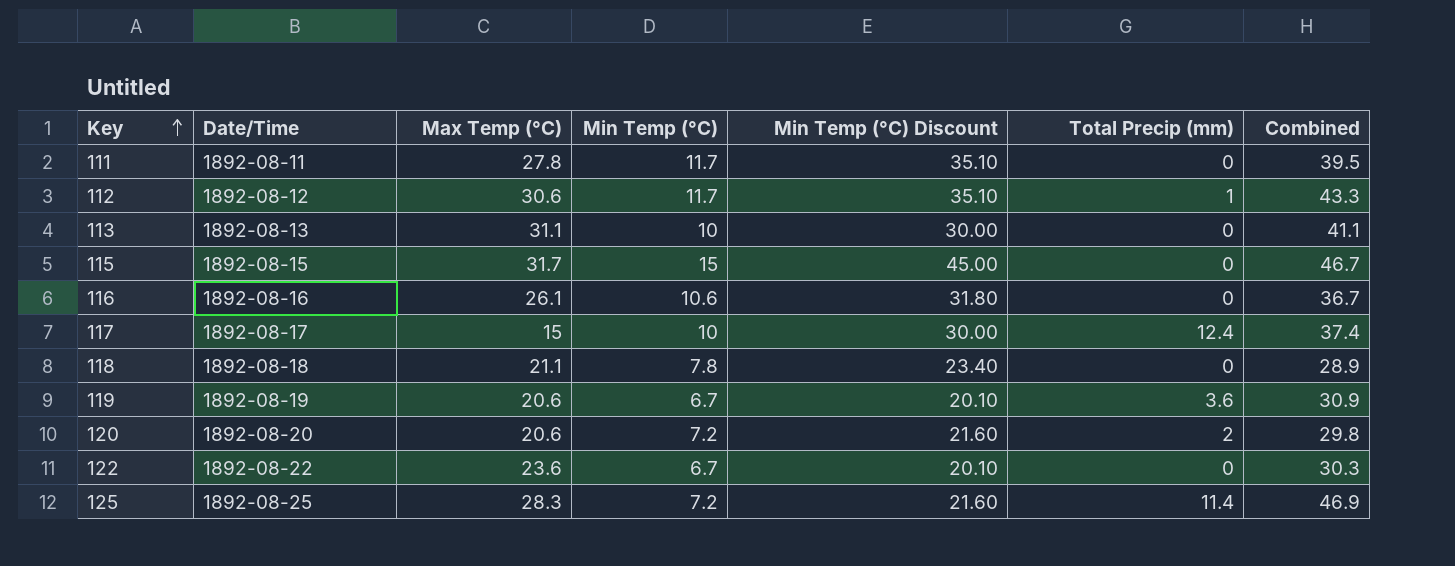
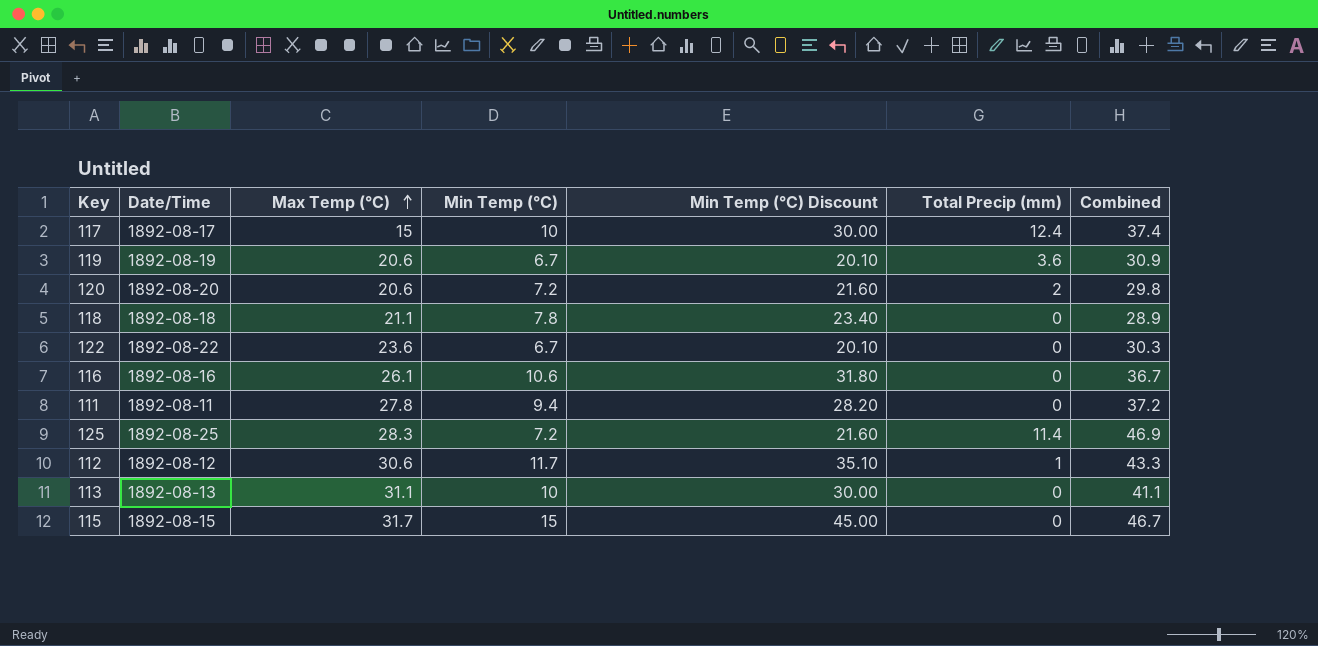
row order: Key ascending -> Max Temp (°C) ascending
111 | Min Temp (°C): 11.7 -> 9.4
111 | Min Temp (°C) Discount: 35.10 -> 28.20
111 | Combined: 39.5 -> 37.2

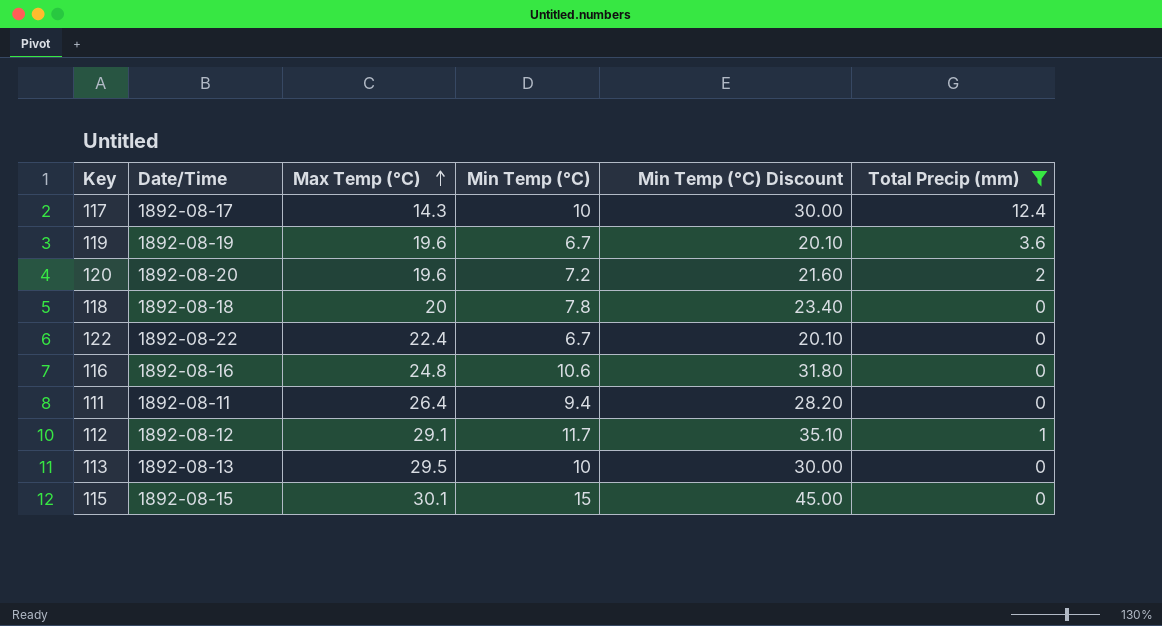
filter: none -> Total Precip (mm) != 11.4
column Combined | formula: [Max Temp (°C)] + [Min Temp (°C)] + [Total Precip (mm)] -> none
117 | Max Temp (°C): 15 -> 14.3
119 | Max Temp (°C): 20.6 -> 19.6
120 | Max Temp (°C): 20.6 -> 19.6
118 | Max Temp (°C): 21.1 -> 20
122 | Max Temp (°C): 23.6 -> 22.4
116 | Max Temp (°C): 26.1 -> 24.8
111 | Max Temp (°C): 27.8 -> 26.4
112 | Max Temp (°C): 30.6 -> 29.1
113 | Max Temp (°C): 31.1 -> 29.5
115 | Max Temp (°C): 31.7 -> 30.1

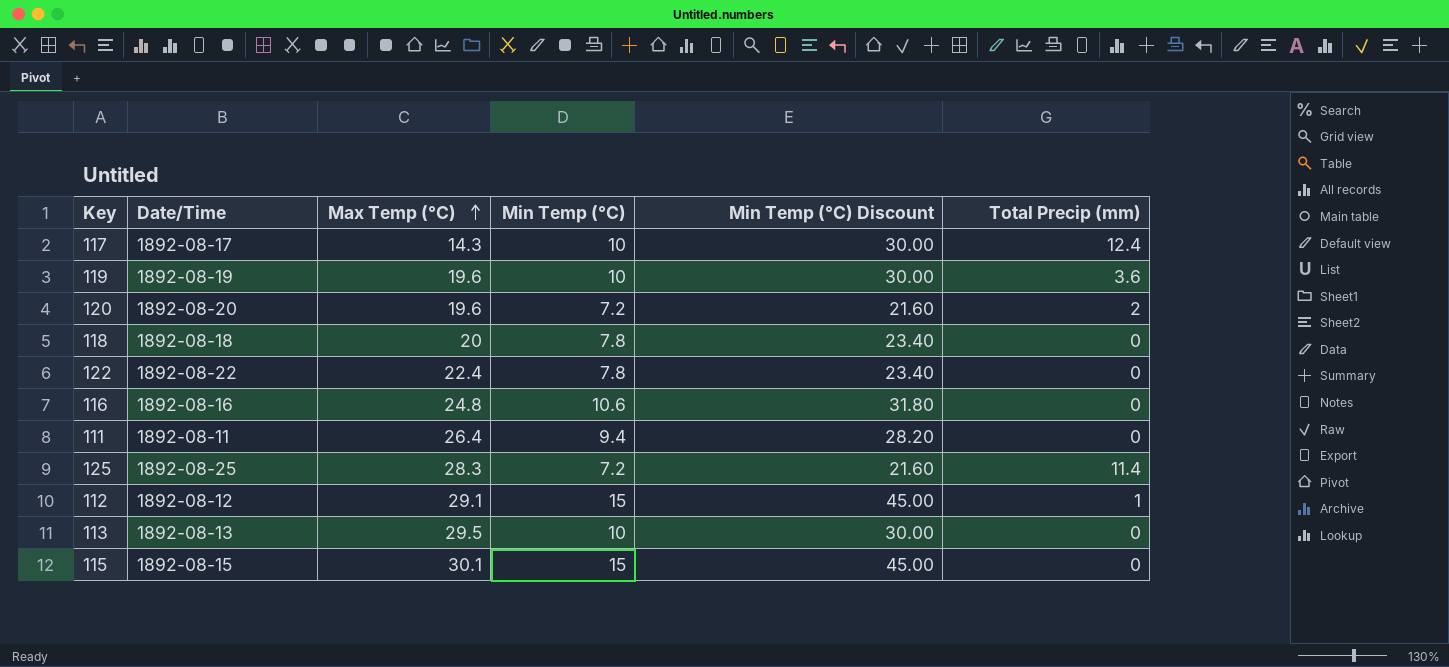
filter: Total Precip (mm) != 11.4 -> none
119 | Min Temp (°C): 6.7 -> 10
119 | Min Temp (°C) Discount: 20.10 -> 30.00
122 | Min Temp (°C): 6.7 -> 7.8
122 | Min Temp (°C) Discount: 20.10 -> 23.40
112 | Min Temp (°C): 11.7 -> 15
112 | Min Temp (°C) Discount: 35.10 -> 45.00

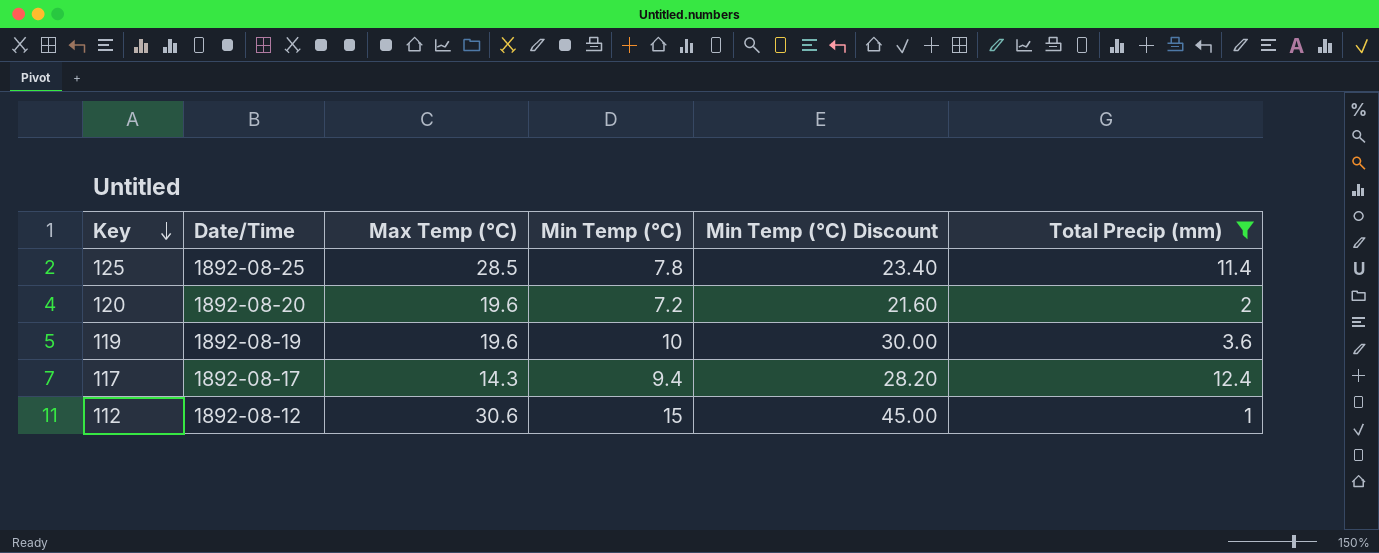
filter: none -> Total Precip (mm) != 0
row order: Max Temp (°C) ascending -> Key descending
125 | Max Temp (°C): 28.3 -> 28.5
125 | Min Temp (°C): 7.2 -> 7.8
125 | Min Temp (°C) Discount: 21.60 -> 23.40
117 | Min Temp (°C): 10 -> 9.4
117 | Min Temp (°C) Discount: 30.00 -> 28.20
112 | Max Temp (°C): 29.1 -> 30.6

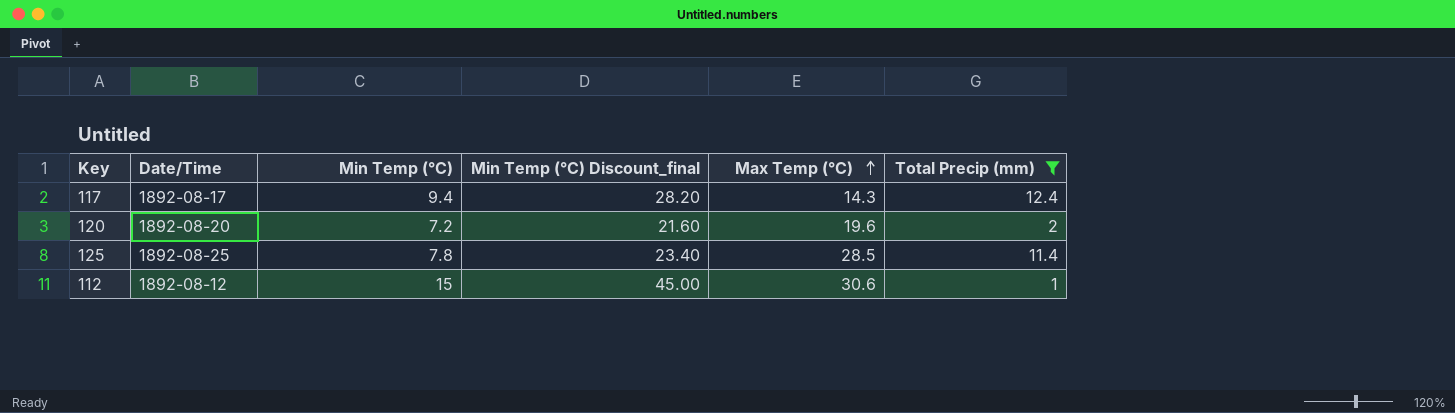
row order: Key descending -> Max Temp (°C) ascending
column name: Min Temp (°C) Discount -> Min Temp (°C) Discount_final
column Max Temp (°C) | position: 3 -> 5
row 119: 1892-08-19 | 19.6 | 10 | 30.00 | 3.6 -> none

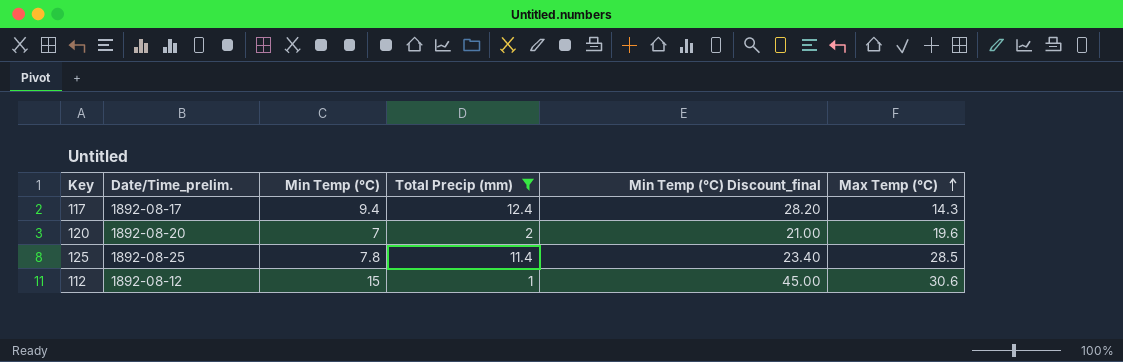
column name: Date/Time -> Date/Time_prelim.
column Total Precip (mm) | position: 6 -> 4
120 | Min Temp (°C): 7.2 -> 7
120 | Min Temp (°C) Discount_final: 21.60 -> 21.00

